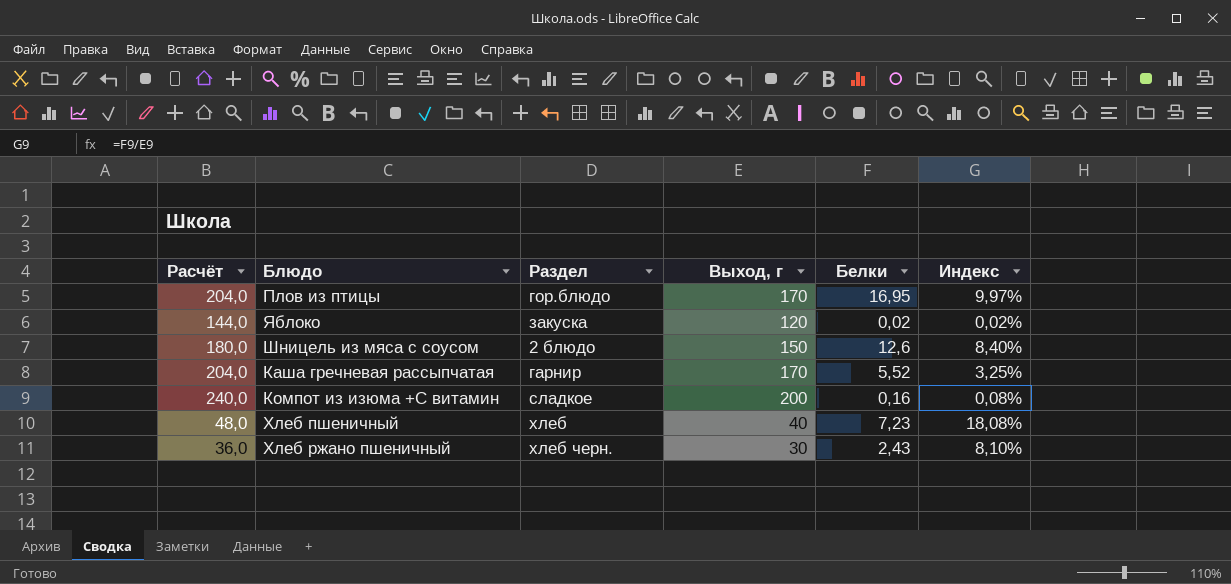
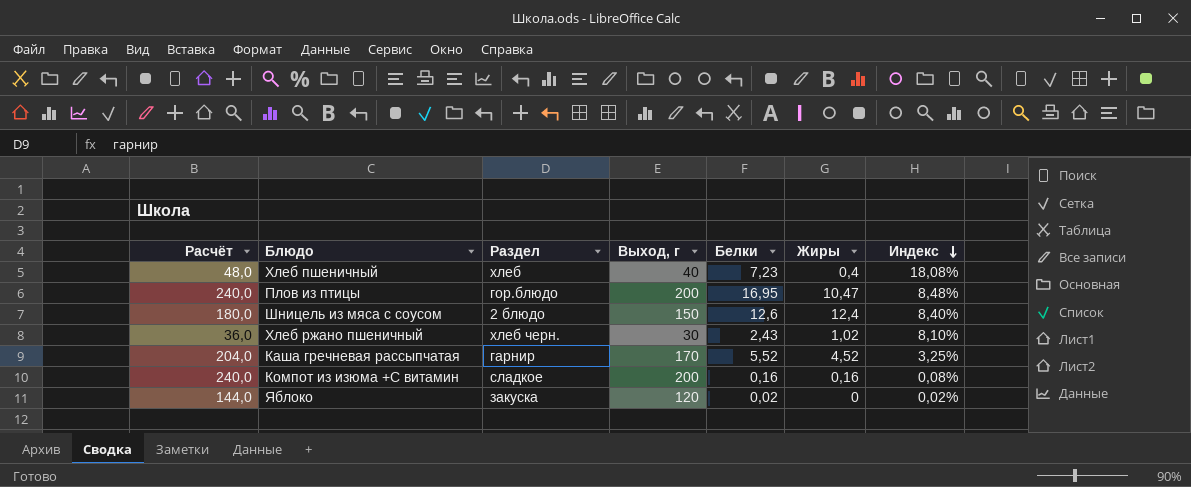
row order: none -> Индекс descending
column Жиры | position: none -> 6
Плов из птицы | Расчёт: 204,0 -> 240,0
Плов из птицы | Выход, г: 170 -> 200
Плов из птицы | Индекс: 9,97% -> 8,48%

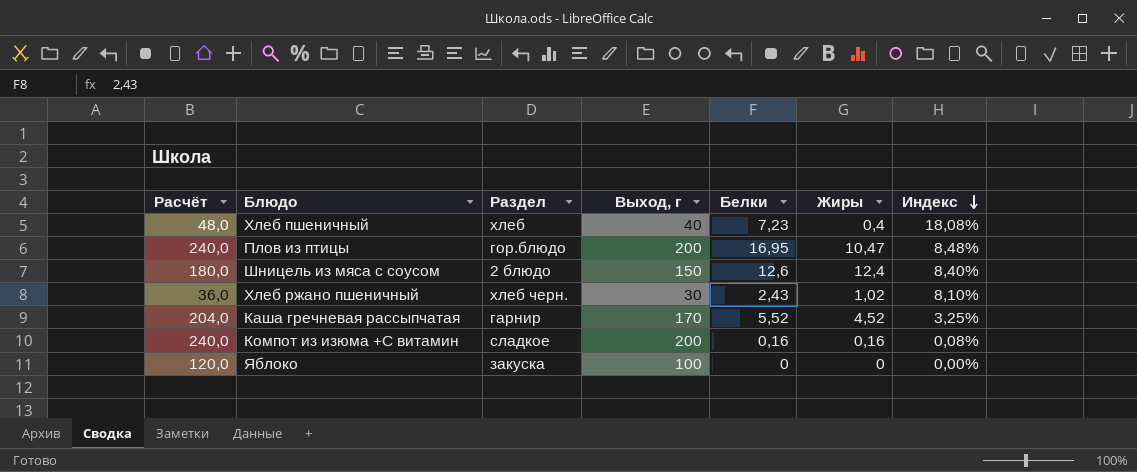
Яблоко | Расчёт: 144,0 -> 120,0
Яблоко | Выход, г: 120 -> 100
Яблоко | Белки: 0,02 -> 0
Яблоко | Индекс: 0,02% -> 0,00%

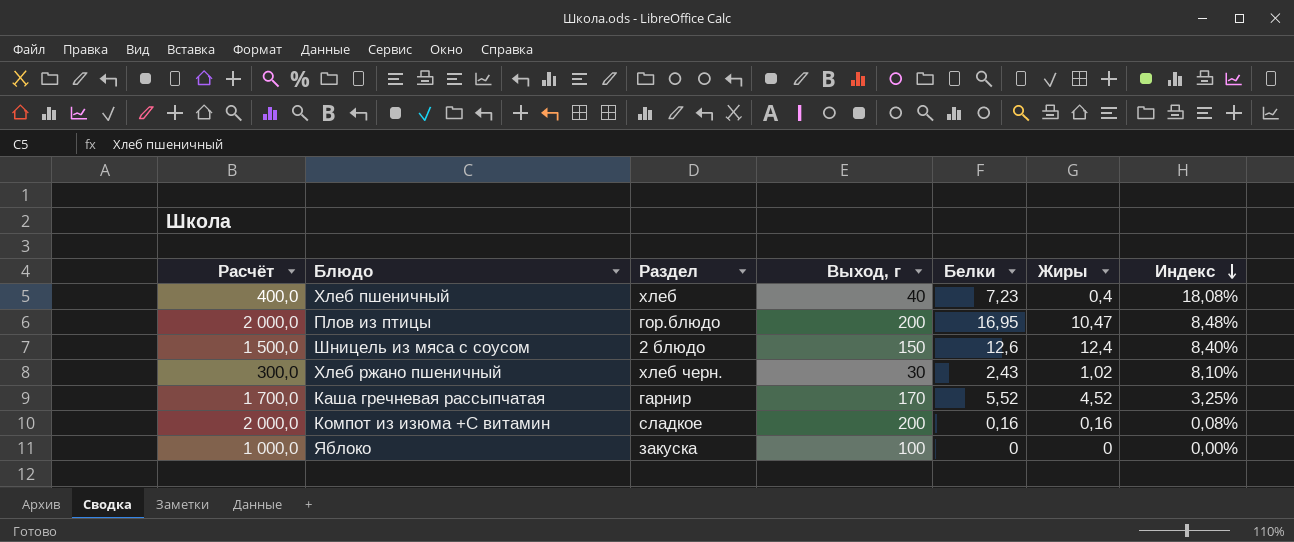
column Расчёт | formula: [Выход, г] * 1,2 -> [Выход, г] * 10

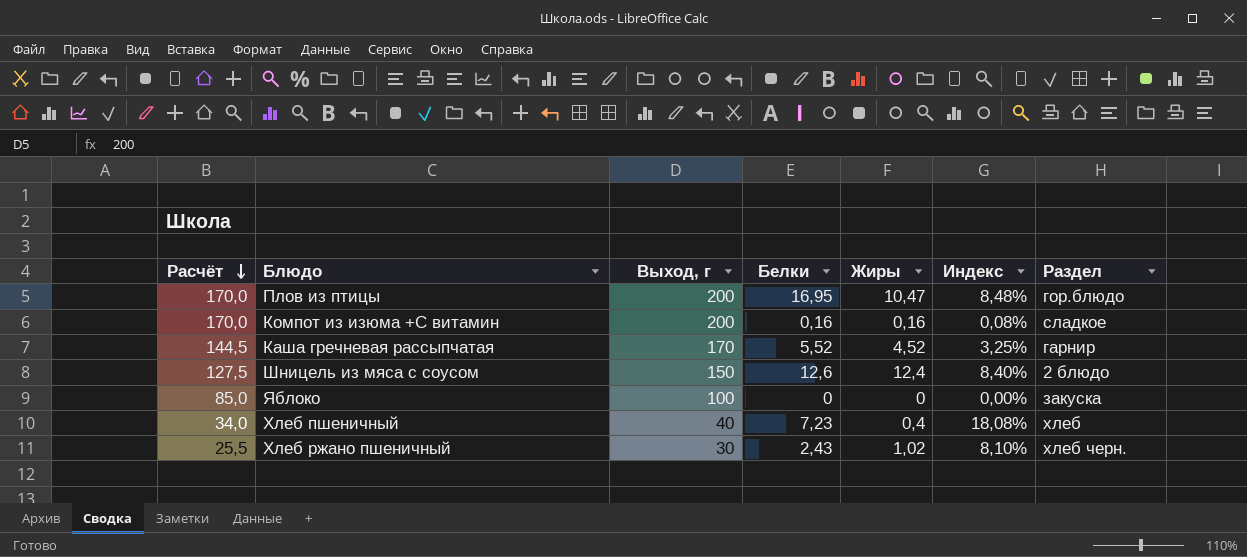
row order: Индекс descending -> Расчёт descending
column Расчёт | formula: [Выход, г] * 10 -> [Выход, г] * 0,85
column Раздел | position: 3 -> 7

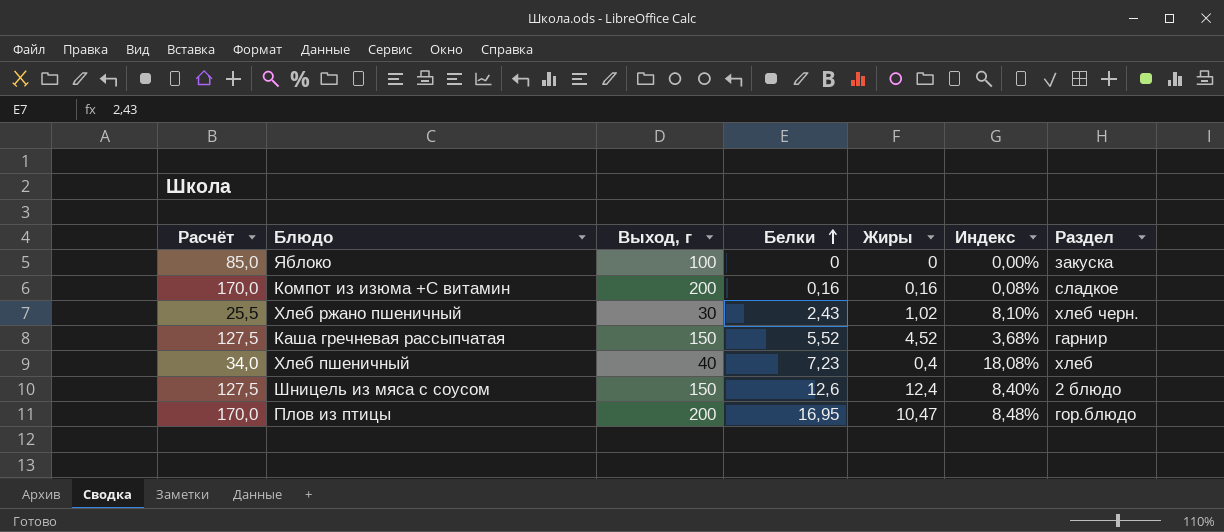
row order: Расчёт descending -> Белки ascending
Каша гречневая рассыпчатая | Расчёт: 144,5 -> 127,5
Каша гречневая рассыпчатая | Выход, г: 170 -> 150
Каша гречневая рассыпчатая | Индекс: 3,25% -> 3,68%

